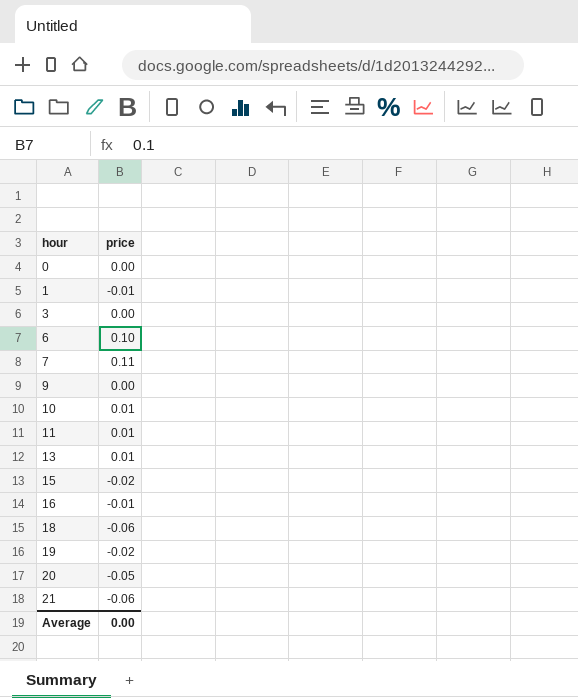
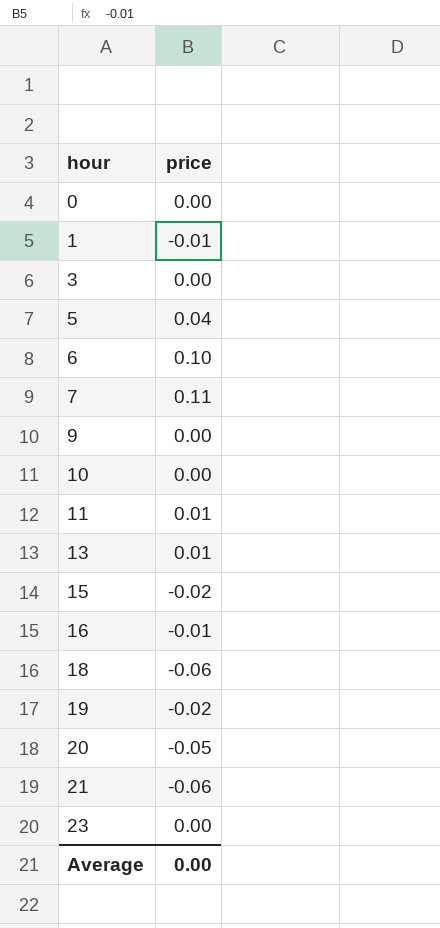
row 5: none -> 0.04
10 | price: 0.01 -> 0.00
row 23: none -> 0.00

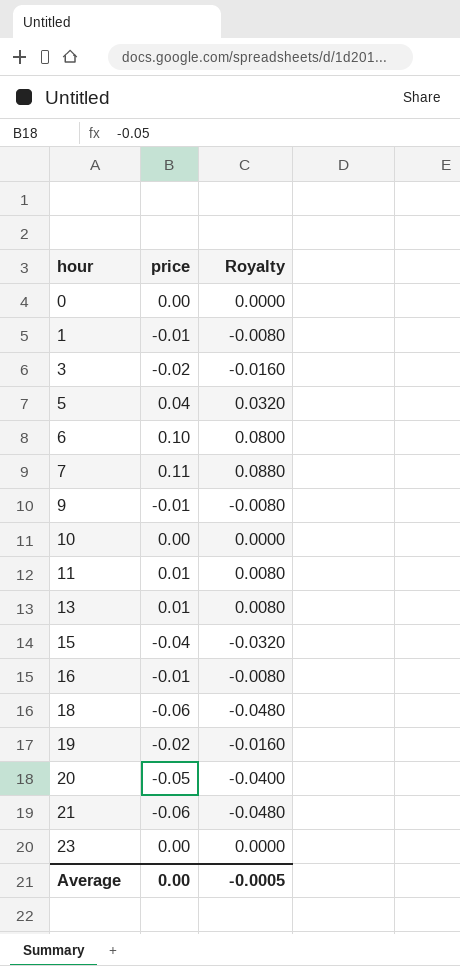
column Royalty | formula: none -> [price] * 0.8
3 | price: 0.00 -> -0.02
9 | price: 0.00 -> -0.01
15 | price: -0.02 -> -0.04

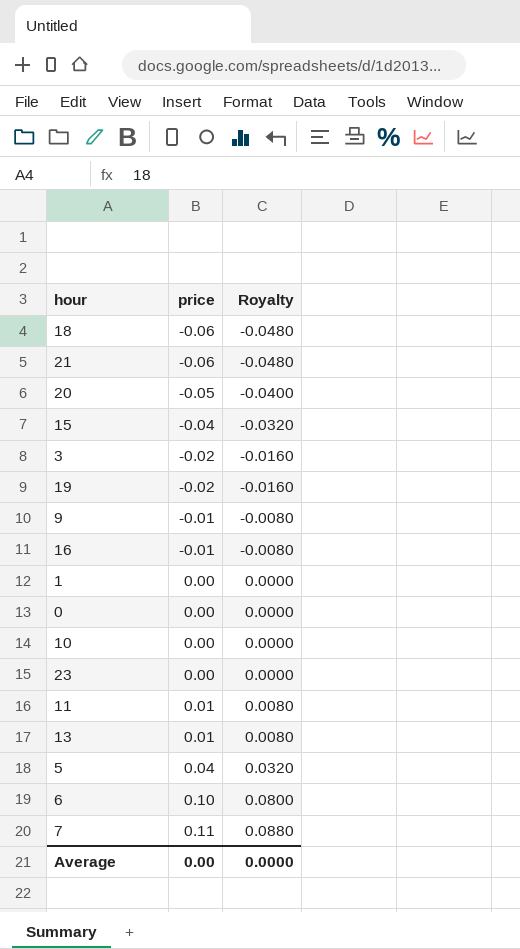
row order: hour ascending -> price ascending
1 | price: -0.01 -> 0.00
1 | Royalty: -0.0080 -> 0.0000
Average | Royalty: -0.0005 -> 0.0000

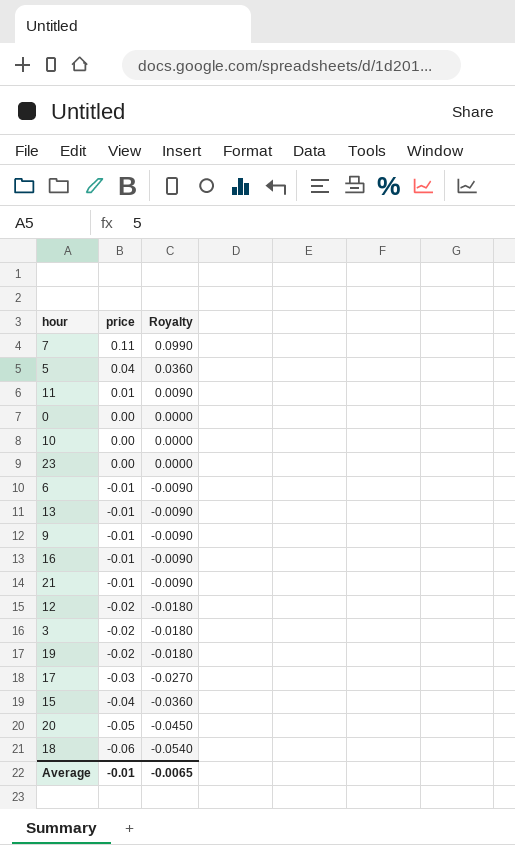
row order: price ascending -> price descending
column Royalty | formula: [price] * 0.8 -> [price] * 0.9
row 1: 0.00 | 0.0000 -> none
6 | price: 0.10 -> -0.01
13 | price: 0.01 -> -0.01
21 | price: -0.06 -> -0.01
row 12: none -> -0.02 | -0.0180
row 17: none -> -0.03 | -0.0270
Average | price: 0.00 -> -0.01
Average | Royalty: 0.0000 -> -0.0065

